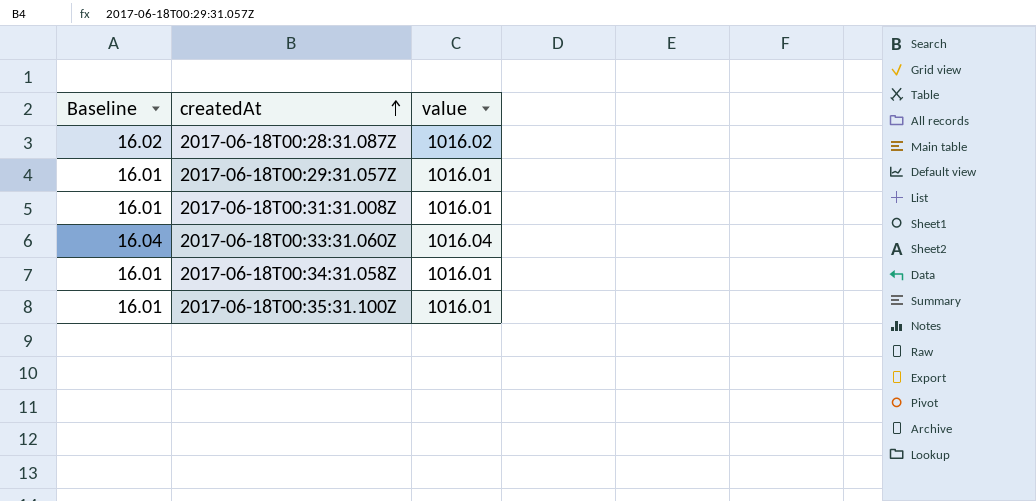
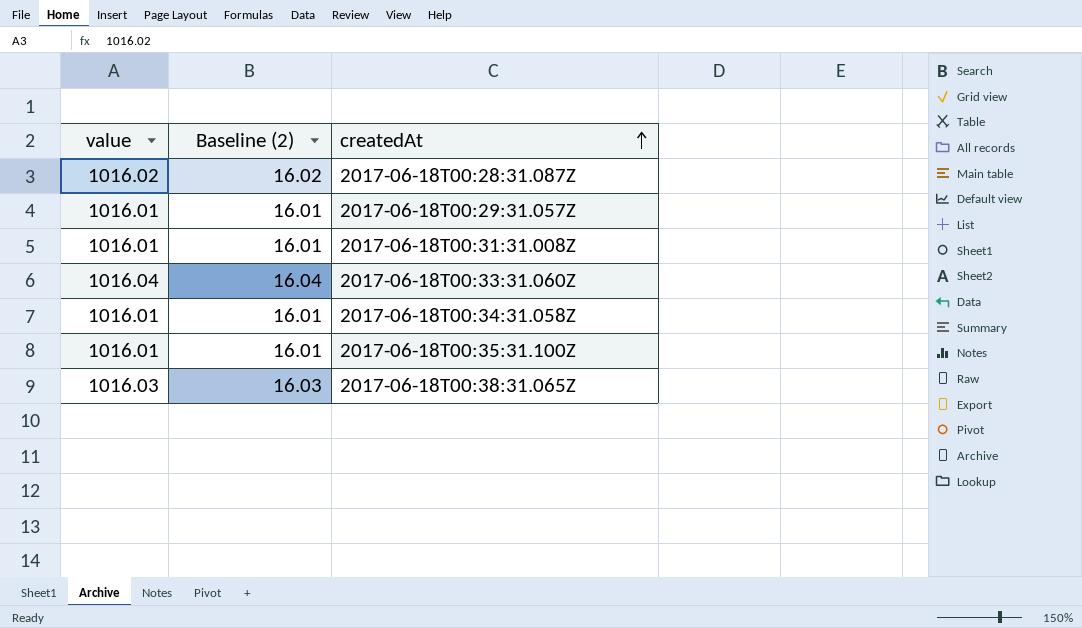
column value | position: 3 -> 1
column name: Baseline -> Baseline (2)
row 2017-06-18T00:38:31.065Z: none -> 1016.03 | 16.03

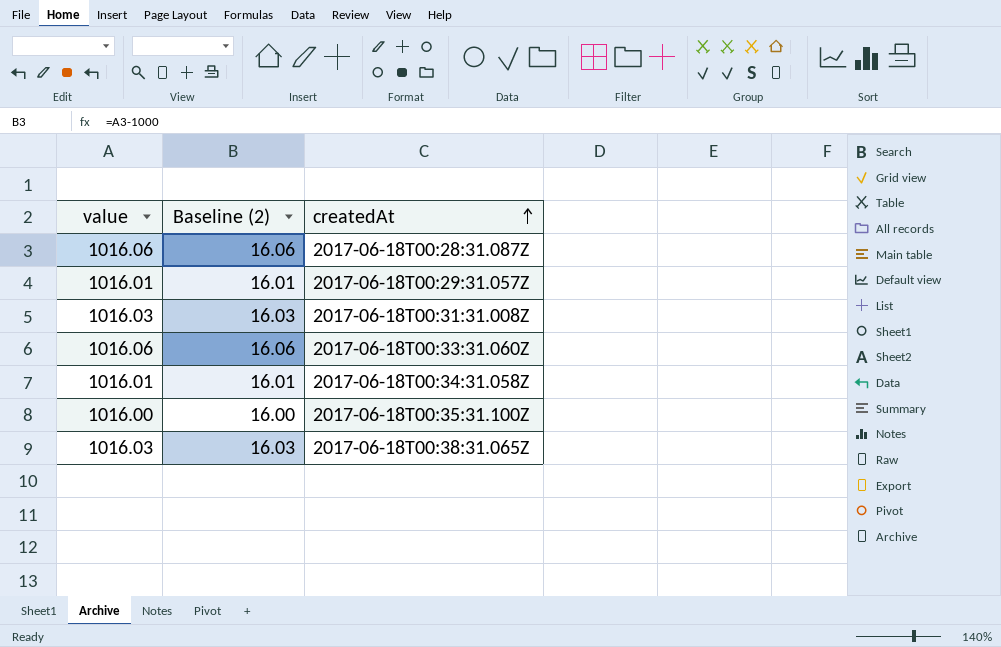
2017-06-18T00:28:31.087Z | value: 1016.02 -> 1016.06
2017-06-18T00:28:31.087Z | Baseline (2): 16.02 -> 16.06
2017-06-18T00:31:31.008Z | value: 1016.01 -> 1016.03
2017-06-18T00:31:31.008Z | Baseline (2): 16.01 -> 16.03
2017-06-18T00:33:31.060Z | value: 1016.04 -> 1016.06
2017-06-18T00:33:31.060Z | Baseline (2): 16.04 -> 16.06
2017-06-18T00:35:31.100Z | value: 1016.01 -> 1016.00
2017-06-18T00:35:31.100Z | Baseline (2): 16.01 -> 16.00

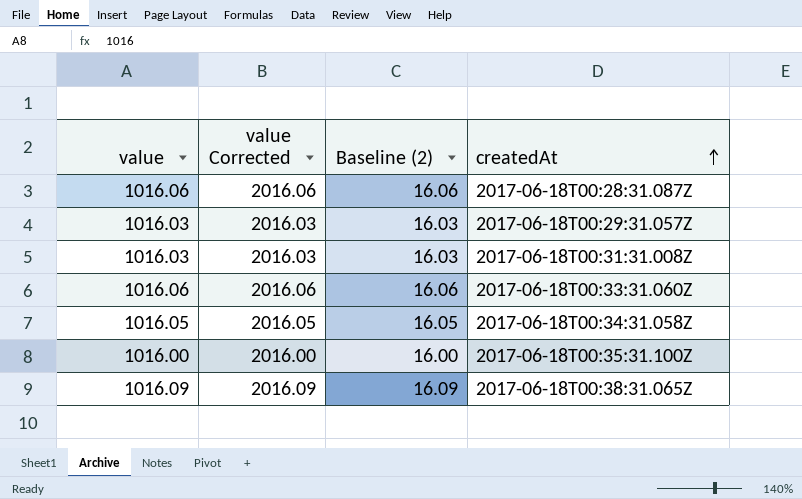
column value Corrected | formula: none -> [value] + 1000
2017-06-18T00:29:31.057Z | value: 1016.01 -> 1016.03
2017-06-18T00:29:31.057Z | Baseline (2): 16.01 -> 16.03
2017-06-18T00:34:31.058Z | value: 1016.01 -> 1016.05
2017-06-18T00:34:31.058Z | Baseline (2): 16.01 -> 16.05
2017-06-18T00:38:31.065Z | value: 1016.03 -> 1016.09
2017-06-18T00:38:31.065Z | Baseline (2): 16.03 -> 16.09

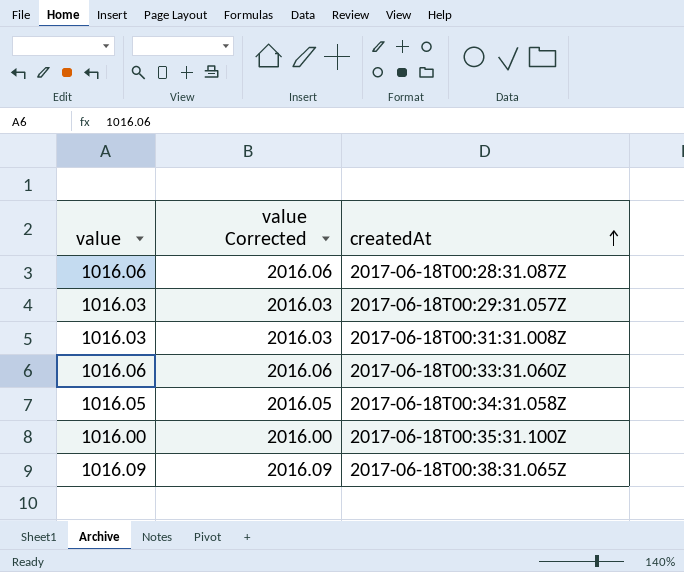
column Baseline (2) | formula: [value] - 1000 -> none

